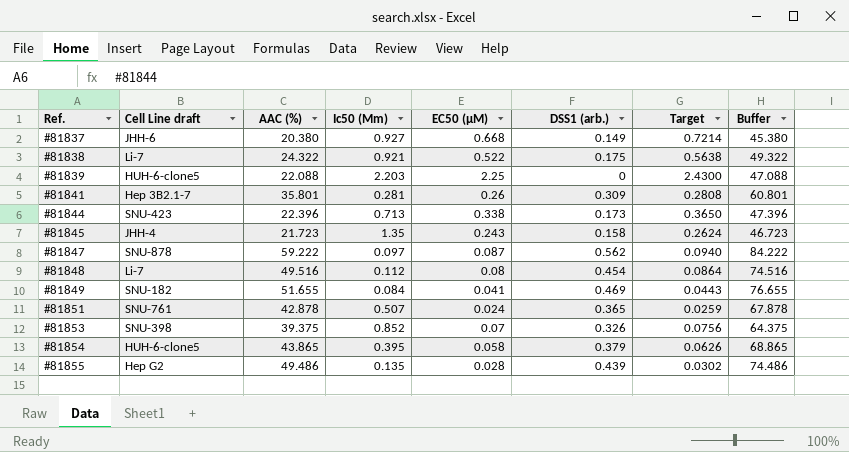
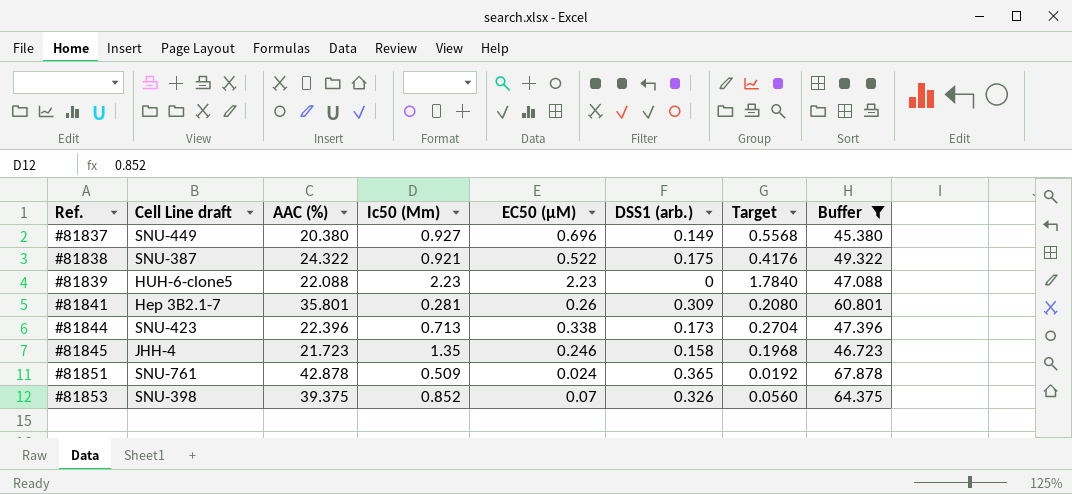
filter: none -> Buffer <= 67.878
column Target | formula: [EC50 (µM)] * 1.08 -> [EC50 (µM)] * 0.8
#81837 | Cell Line draft: JHH-6 -> SNU-449
#81837 | EC50 (µM): 0.668 -> 0.696
#81838 | Cell Line draft: Li-7 -> SNU-387
#81839 | Ic50 (Μm): 2.203 -> 2.23
#81839 | EC50 (µM): 2.25 -> 2.23
#81845 | EC50 (µM): 0.243 -> 0.246
#81851 | Ic50 (Μm): 0.507 -> 0.509

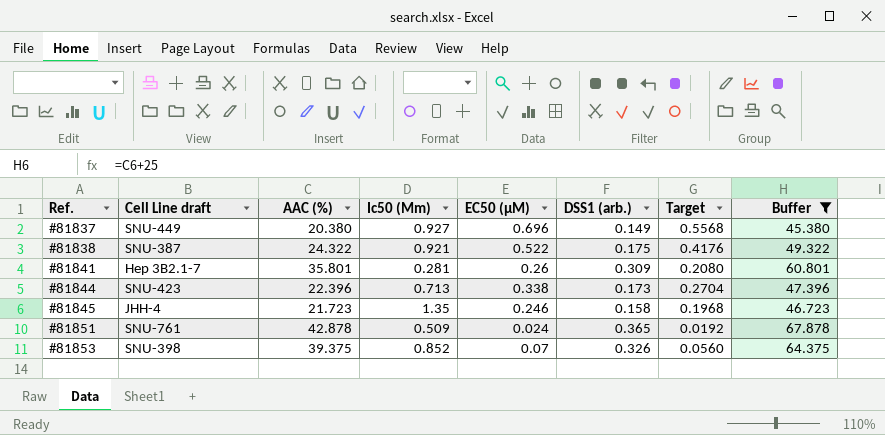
row #81839: HUH-6-clone5 | 22.088 | 2.23 | 2.23 | 0 | 1.7840 | 47.088 -> none

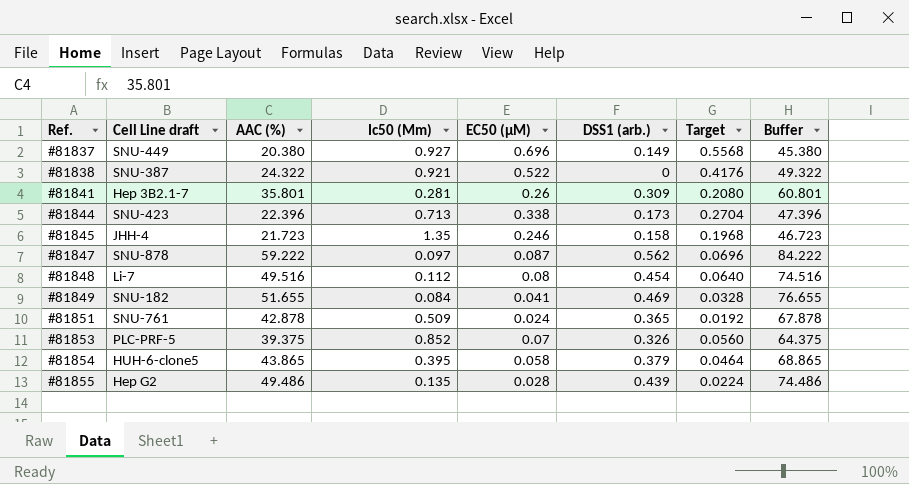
filter: Buffer <= 67.878 -> none
#81838 | DSS1 (arb.): 0.175 -> 0
#81853 | Cell Line draft: SNU-398 -> PLC-PRF-5

